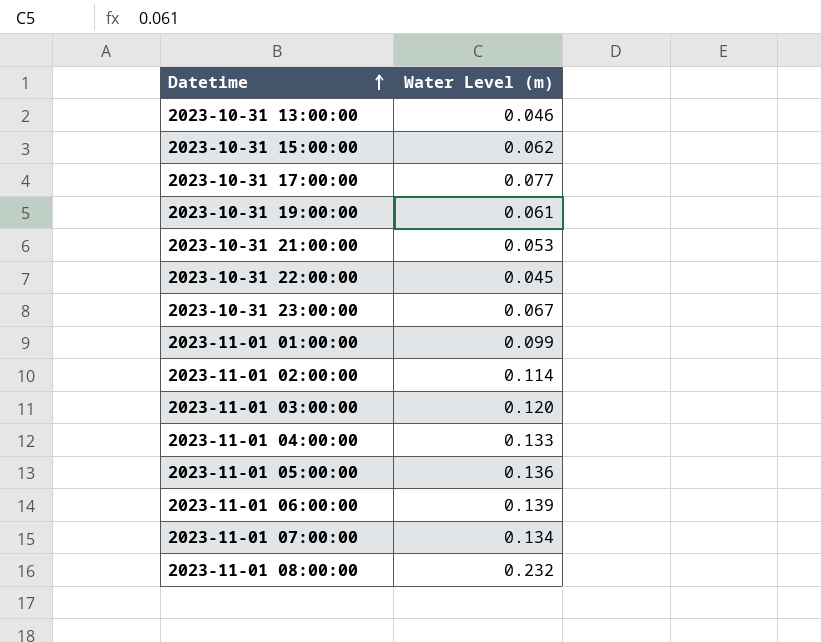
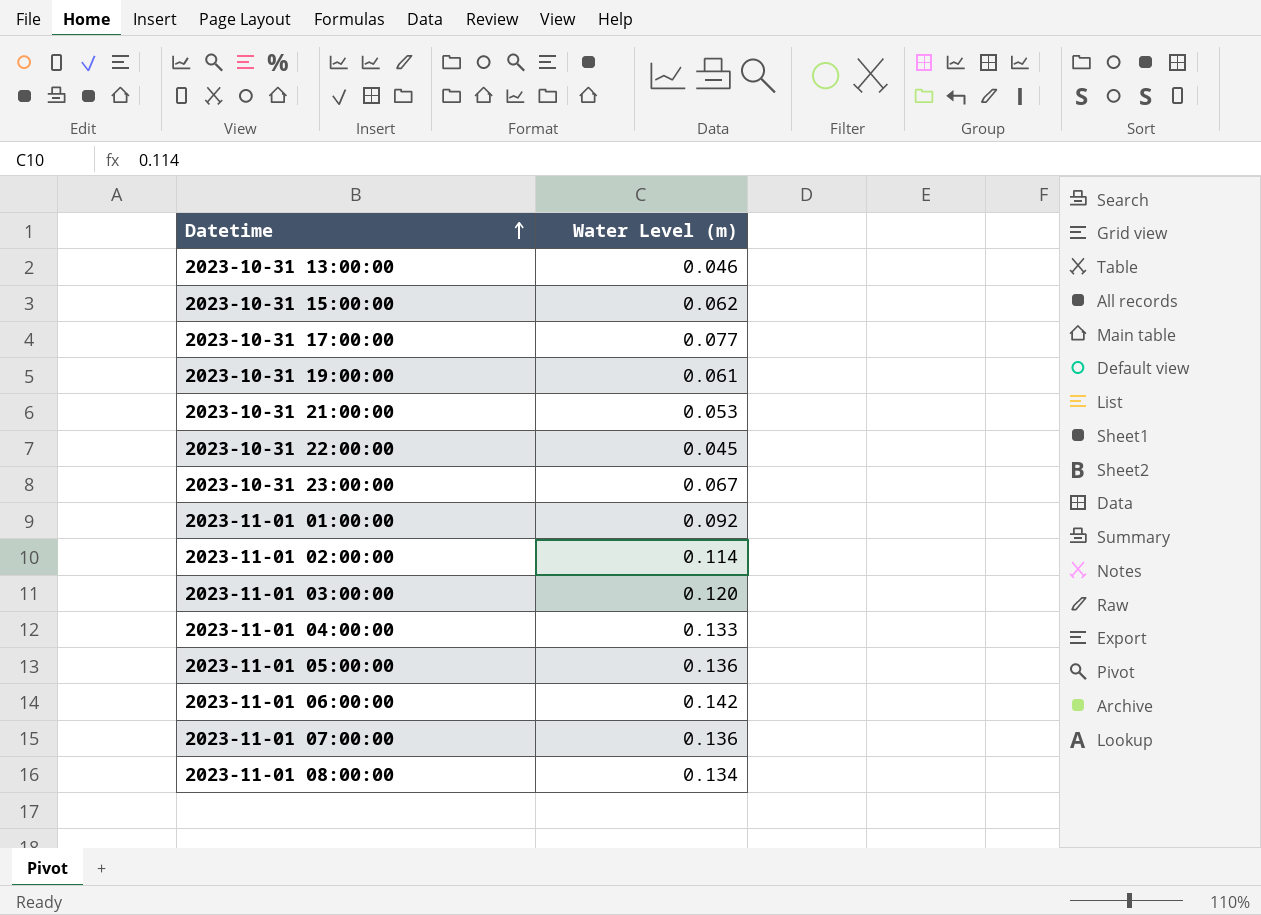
2023-11-01 01:00:00 | Water Level (m): 0.099 -> 0.092
2023-11-01 06:00:00 | Water Level (m): 0.139 -> 0.142
2023-11-01 07:00:00 | Water Level (m): 0.134 -> 0.136
2023-11-01 08:00:00 | Water Level (m): 0.232 -> 0.134

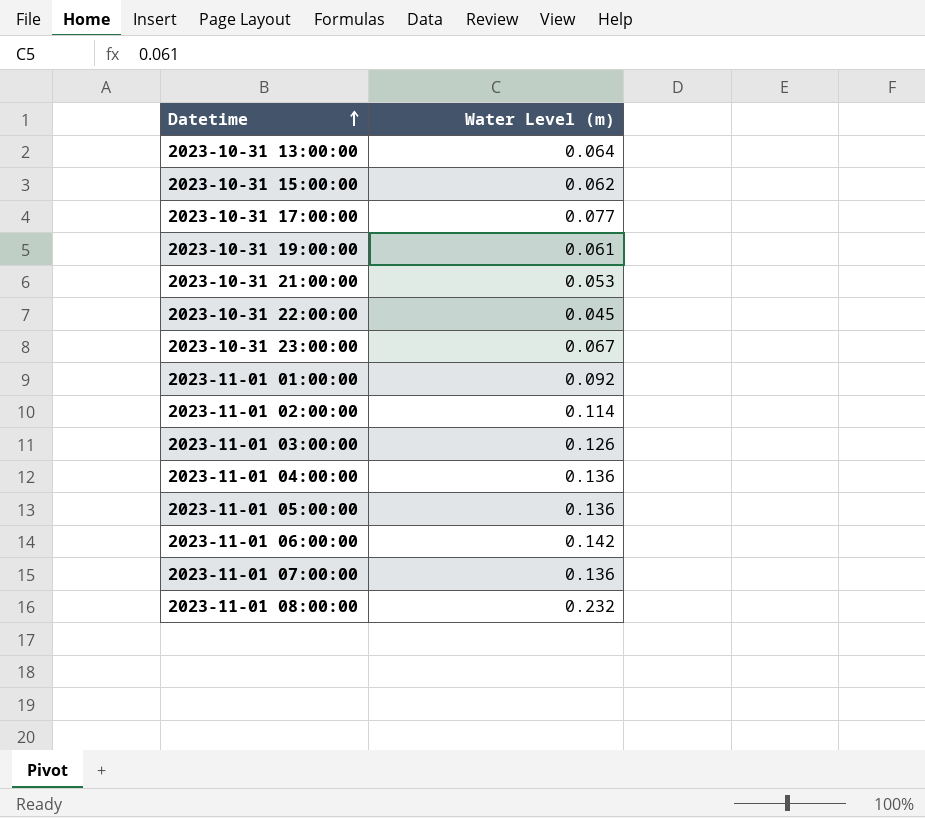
2023-10-31 13:00:00 | Water Level (m): 0.046 -> 0.064
2023-11-01 03:00:00 | Water Level (m): 0.120 -> 0.126
2023-11-01 04:00:00 | Water Level (m): 0.133 -> 0.136
2023-11-01 08:00:00 | Water Level (m): 0.134 -> 0.232

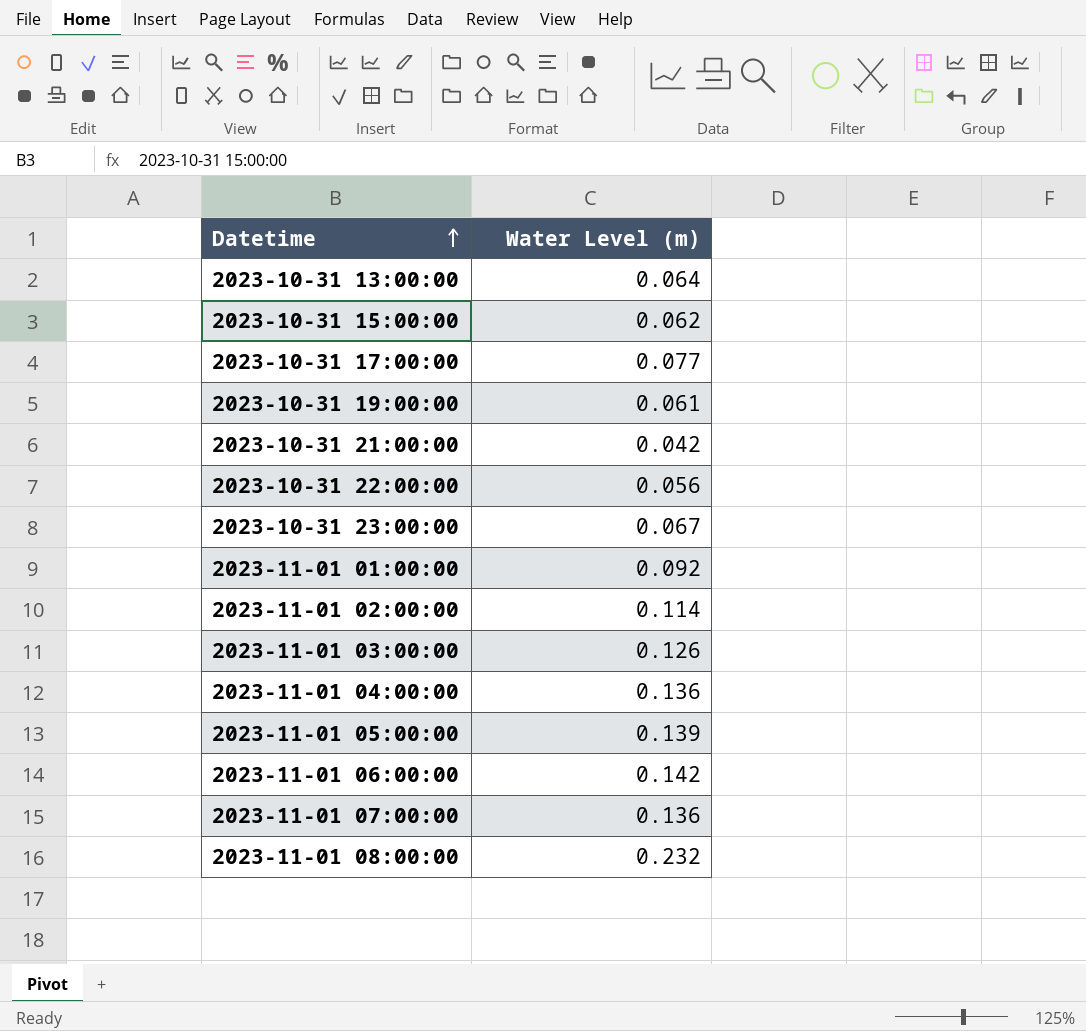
2023-10-31 21:00:00 | Water Level (m): 0.053 -> 0.042
2023-10-31 22:00:00 | Water Level (m): 0.045 -> 0.056
2023-11-01 05:00:00 | Water Level (m): 0.136 -> 0.139

